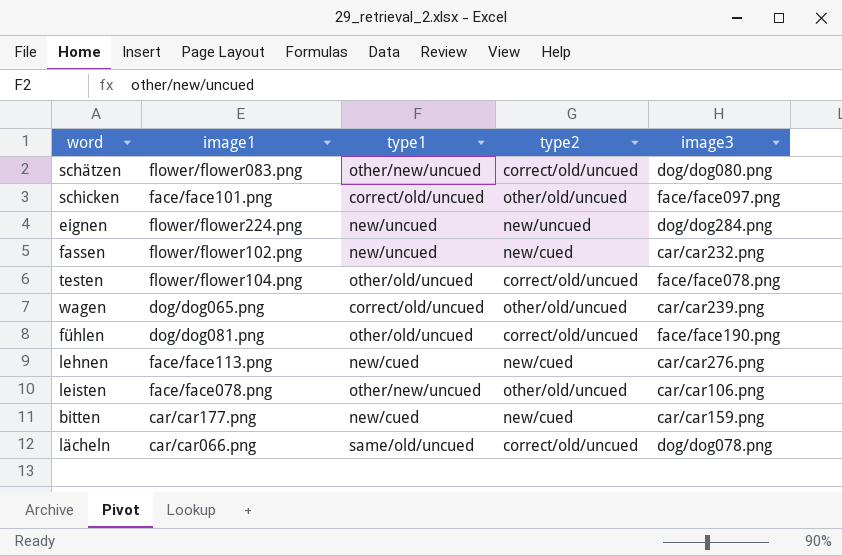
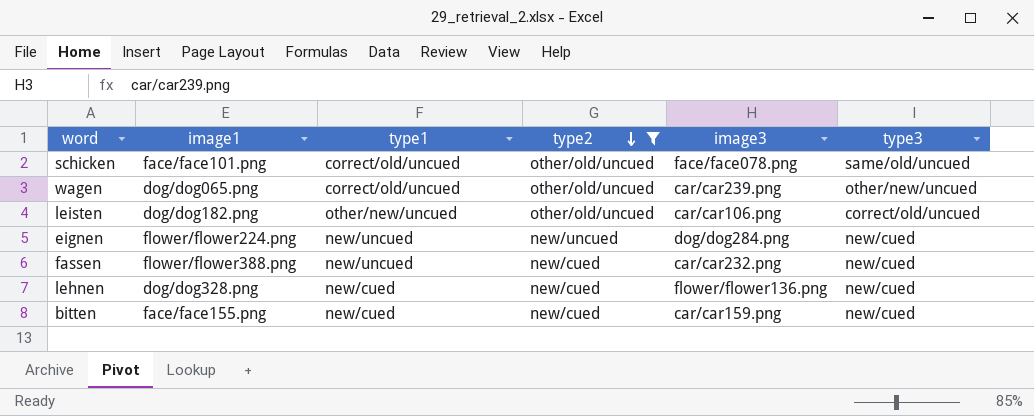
filter: none -> type2 != correct/old/uncued
row order: none -> type2 descending
column type3 | position: none -> 6
schicken | image3: face/face097.png -> face/face078.png
leisten | image1: face/face078.png -> dog/dog182.png
fassen | image1: flower/flower102.png -> flower/flower388.png
lehnen | image1: face/face113.png -> dog/dog328.png
lehnen | image3: car/car276.png -> flower/flower136.png
bitten | image1: car/car177.png -> face/face155.png

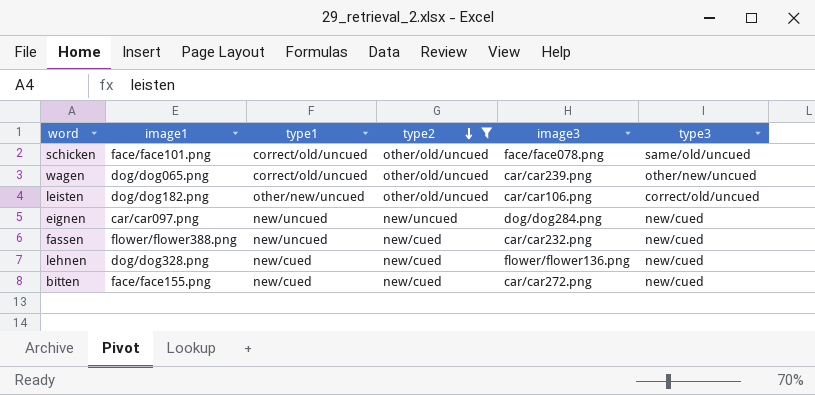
eignen | image1: flower/flower224.png -> car/car097.png
bitten | image3: car/car159.png -> car/car272.png

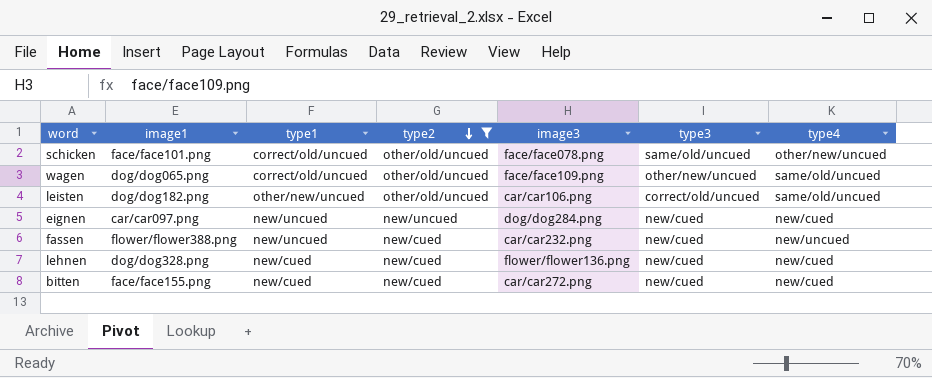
column type4 | position: none -> 7
wagen | image3: car/car239.png -> face/face109.png

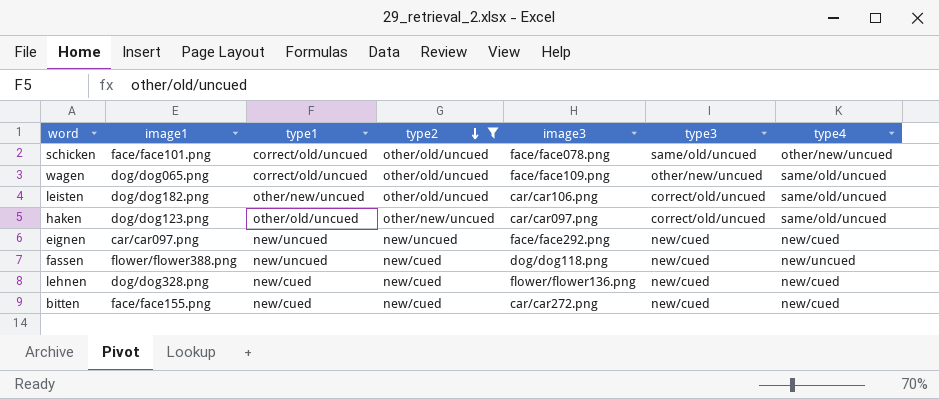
row haken: none -> dog/dog123.png | other/old/uncued | other/new/uncued | car/car097.png | correct/old/uncued | same/old/uncued
eignen | image3: dog/dog284.png -> face/face292.png
fassen | image3: car/car232.png -> dog/dog118.png

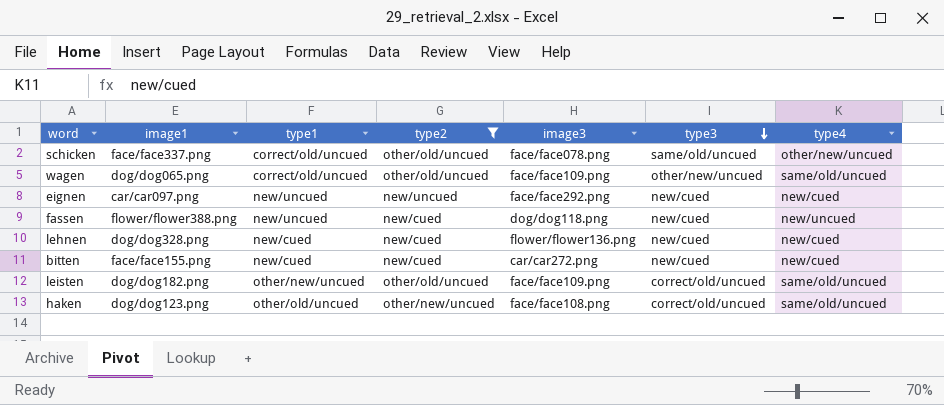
row order: type2 descending -> type3 descending
schicken | image1: face/face101.png -> face/face337.png
leisten | image3: car/car106.png -> face/face109.png
haken | image3: car/car097.png -> face/face108.png

